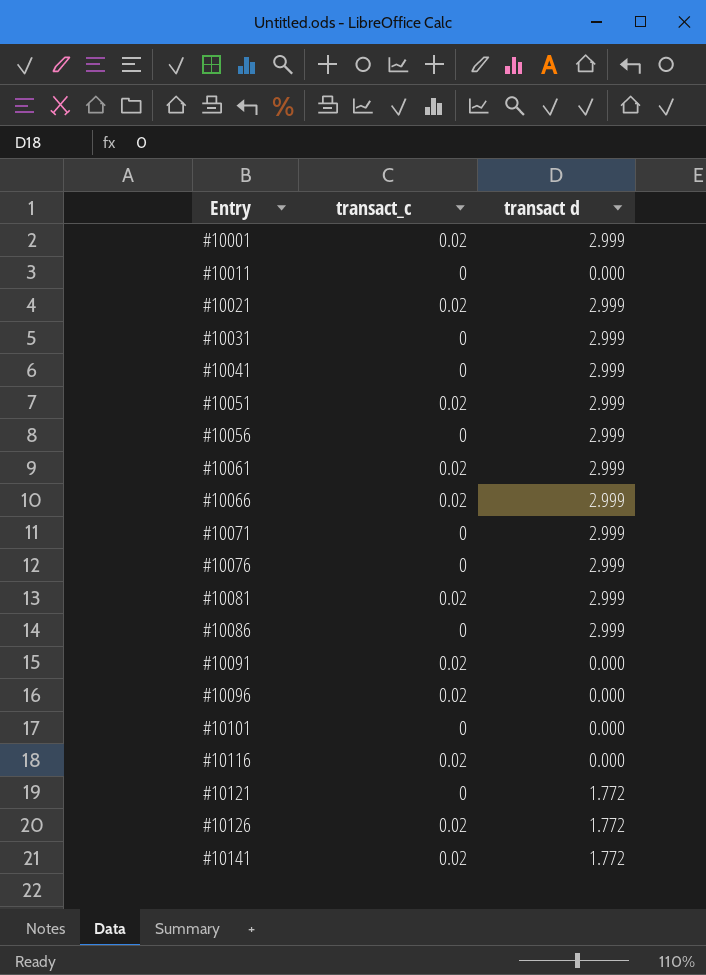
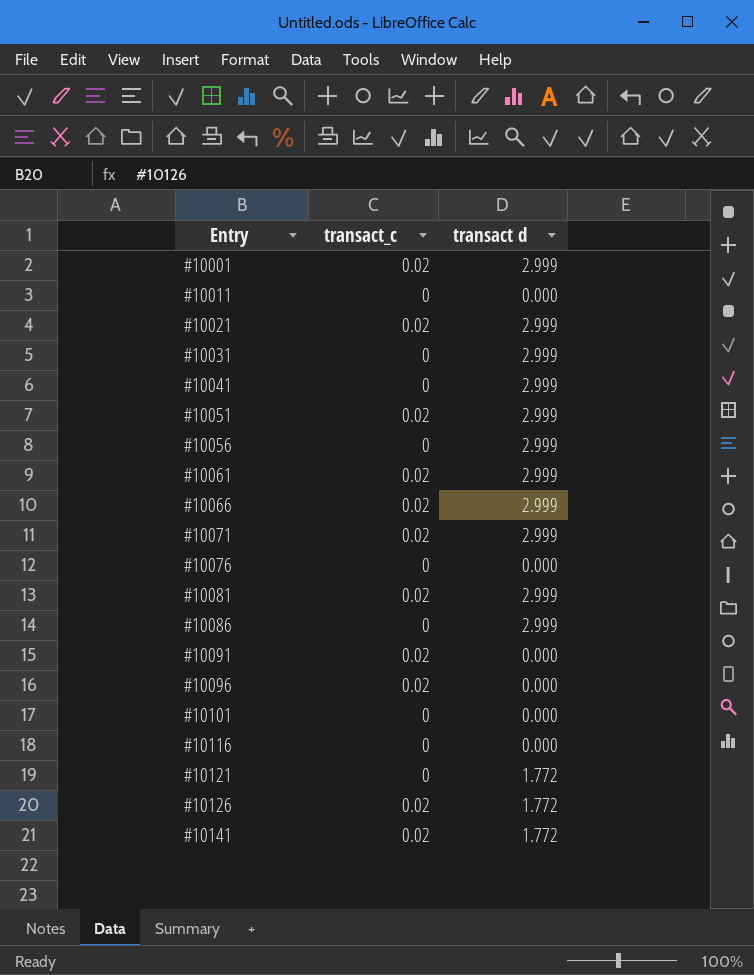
#10071 | transact_c: 0 -> 0.02
#10076 | transact d: 2.999 -> 0.000
#10116 | transact_c: 0.02 -> 0

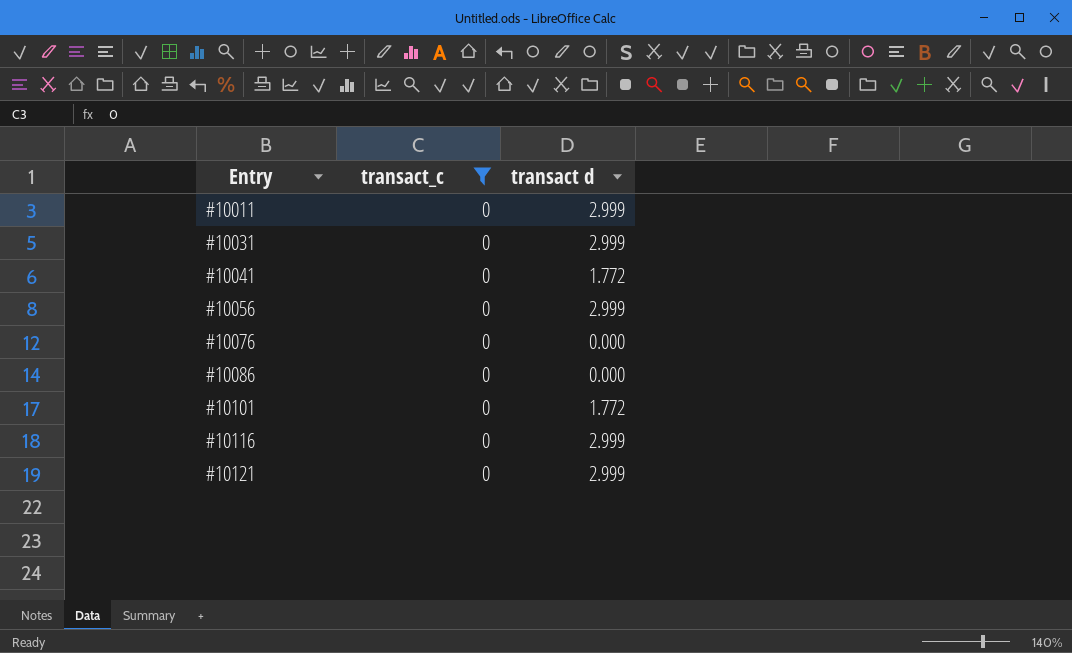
filter: none -> transact_c = 0
#10011 | transact d: 0.000 -> 2.999
#10041 | transact d: 2.999 -> 1.772
#10086 | transact d: 2.999 -> 0.000
#10101 | transact d: 0.000 -> 1.772
#10116 | transact d: 0.000 -> 2.999
#10121 | transact d: 1.772 -> 2.999

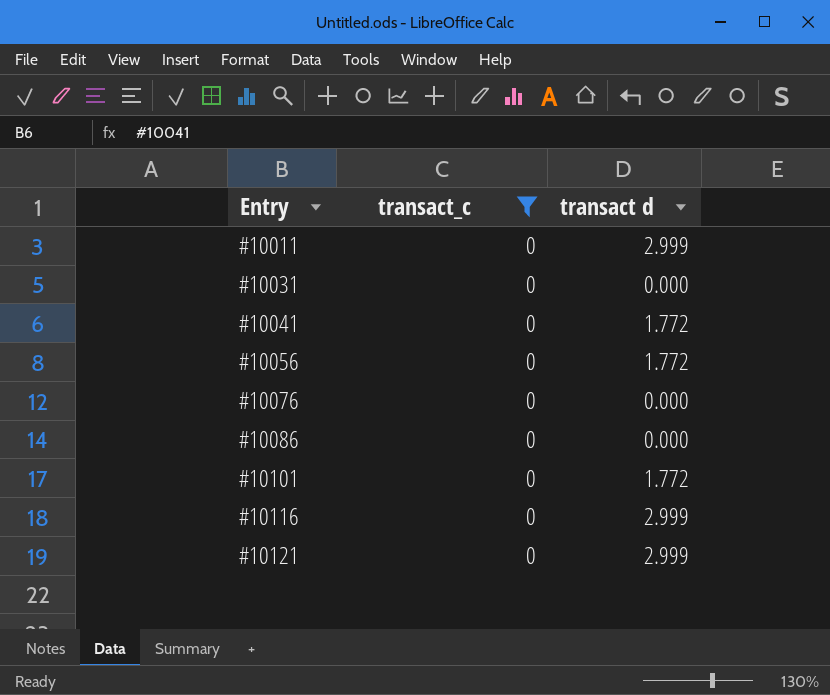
#10031 | transact d: 2.999 -> 0.000
#10056 | transact d: 2.999 -> 1.772

